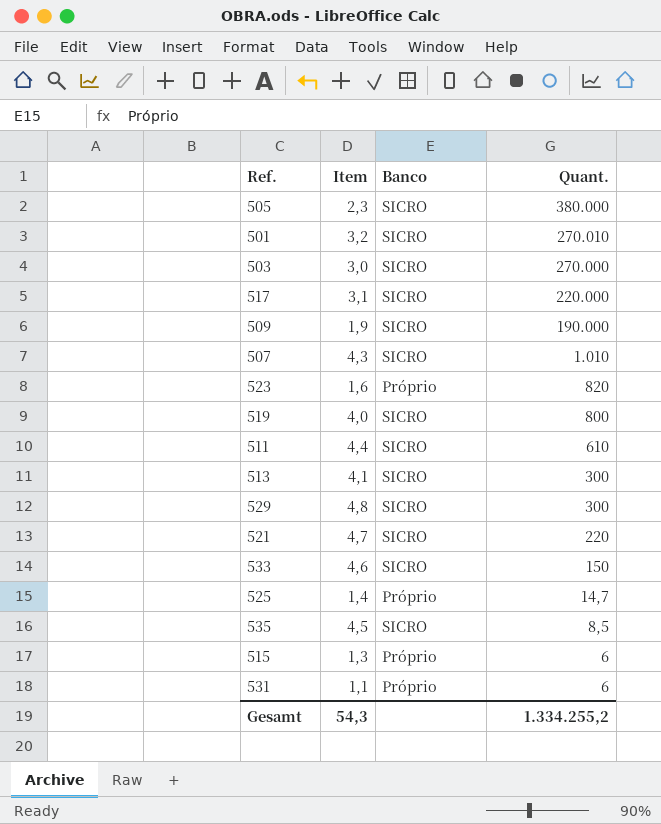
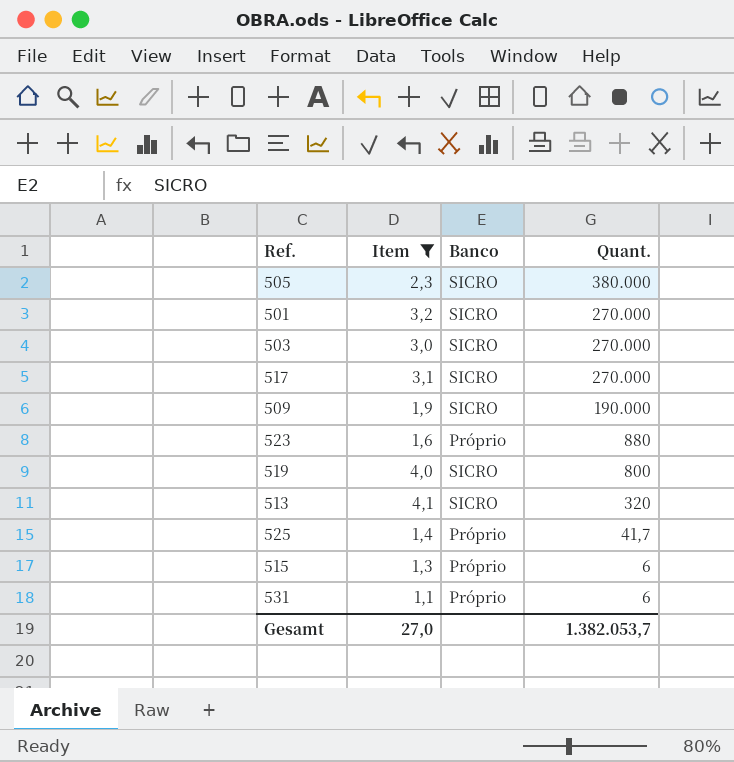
filter: none -> Item <= 4,1
501 | Quant.: 270.010 -> 270.000
517 | Quant.: 220.000 -> 270.000
523 | Quant.: 820 -> 880
513 | Quant.: 300 -> 320
525 | Quant.: 14,7 -> 41,7
Gesamt | Item: 54,3 -> 27,0
Gesamt | Quant.: 1.334.255,2 -> 1.382.053,7

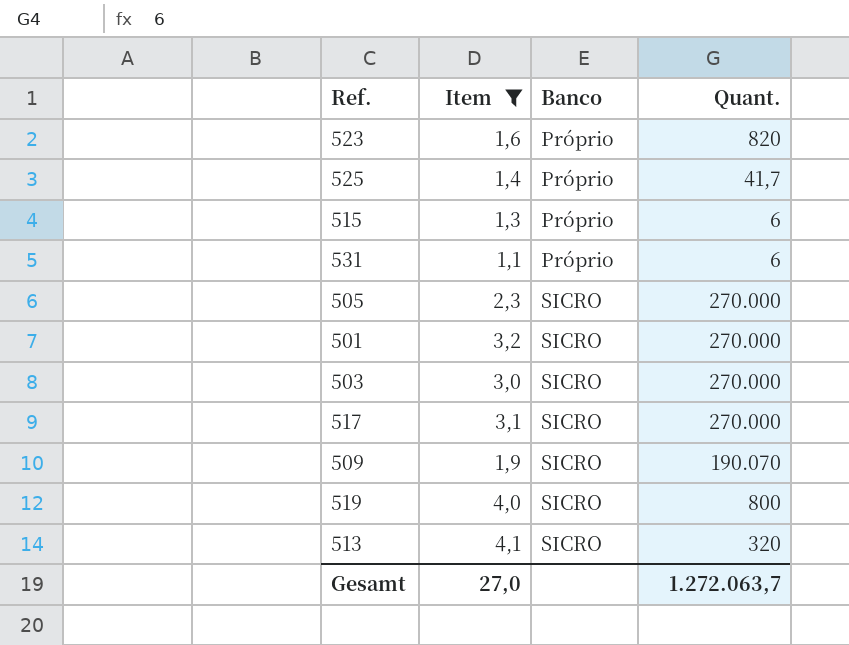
row order: Quant. descending -> Banco ascending
523 | Quant.: 880 -> 820
505 | Quant.: 380.000 -> 270.000
509 | Quant.: 190.000 -> 190.070
Gesamt | Quant.: 1.382.053,7 -> 1.272.063,7

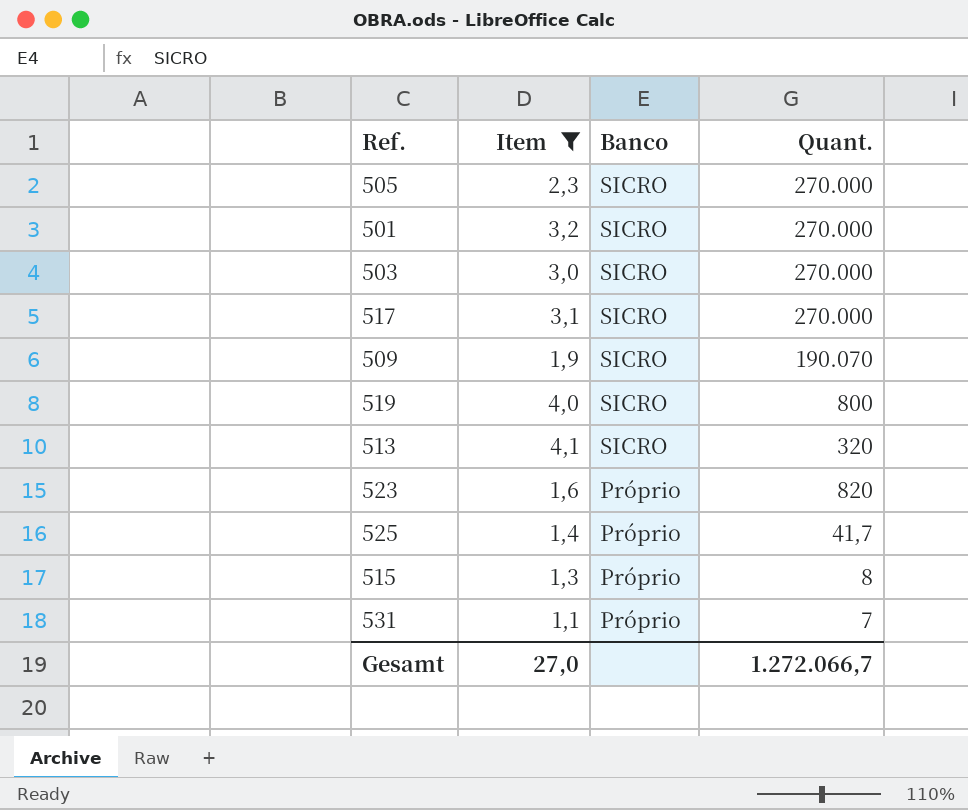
row order: Banco ascending -> Banco descending
515 | Quant.: 6 -> 8
531 | Quant.: 6 -> 7
Gesamt | Quant.: 1.272.063,7 -> 1.272.066,7

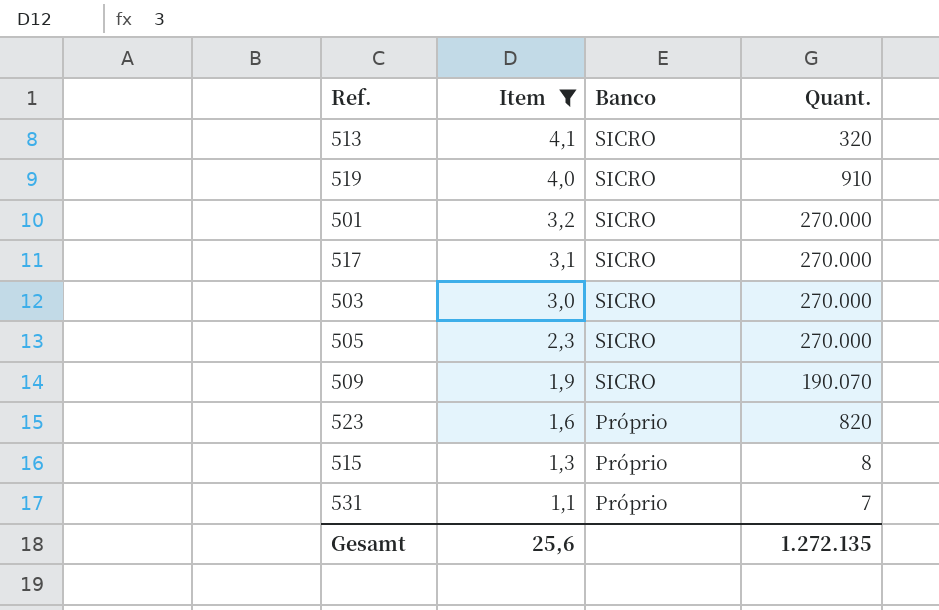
row order: Banco descending -> Item descending
row 525: 1,4 | Próprio | 41,7 -> none
519 | Quant.: 800 -> 910
Gesamt | Item: 27,0 -> 25,6
Gesamt | Quant.: 1.272.066,7 -> 1.272.135

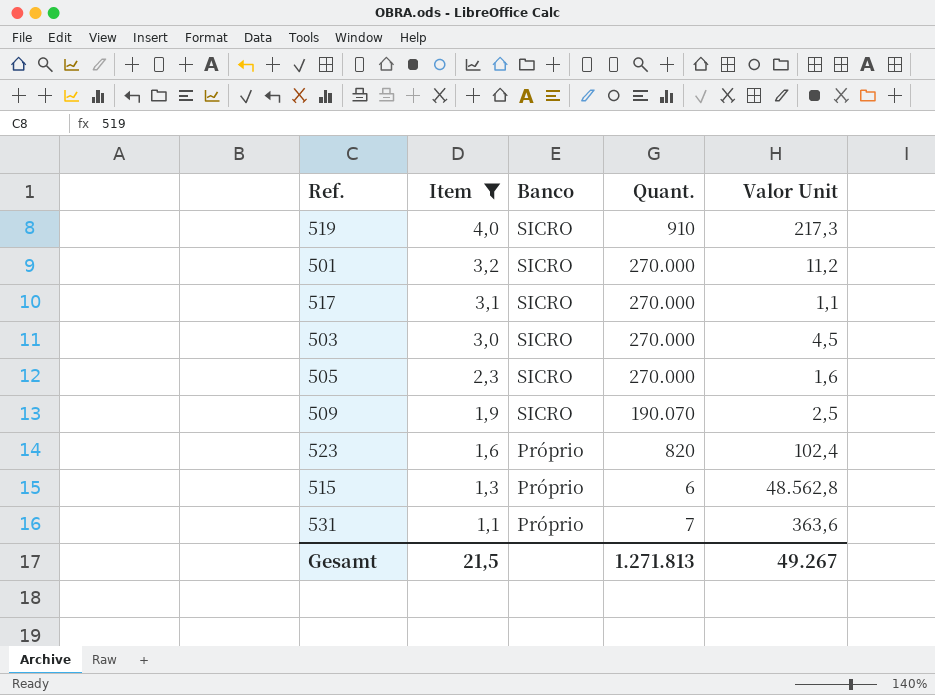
column Valor Unit | position: none -> 5
row 513: 4,1 | SICRO | 320 -> none
515 | Quant.: 8 -> 6
Gesamt | Item: 25,6 -> 21,5
Gesamt | Quant.: 1.272.135 -> 1.271.813

